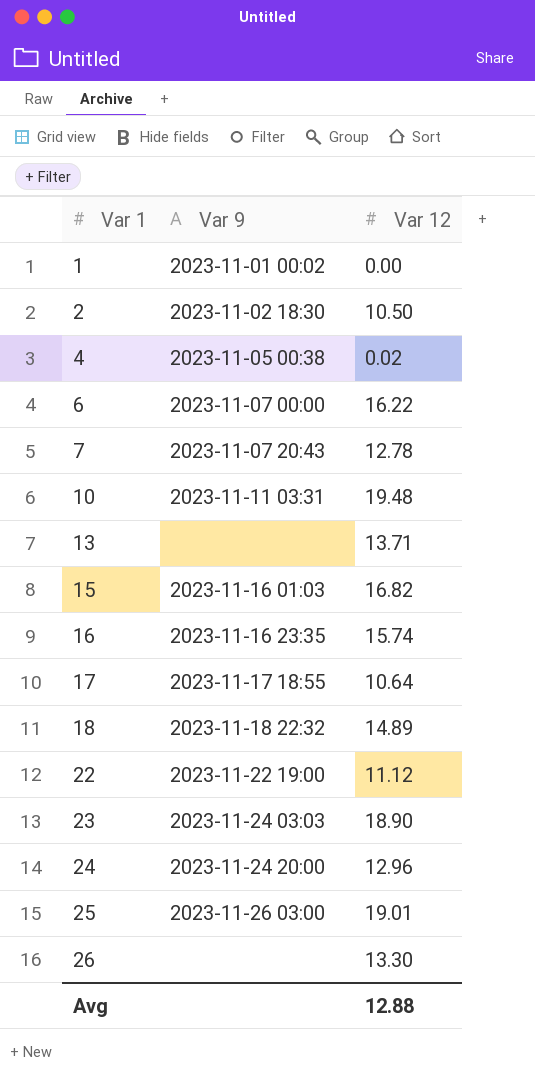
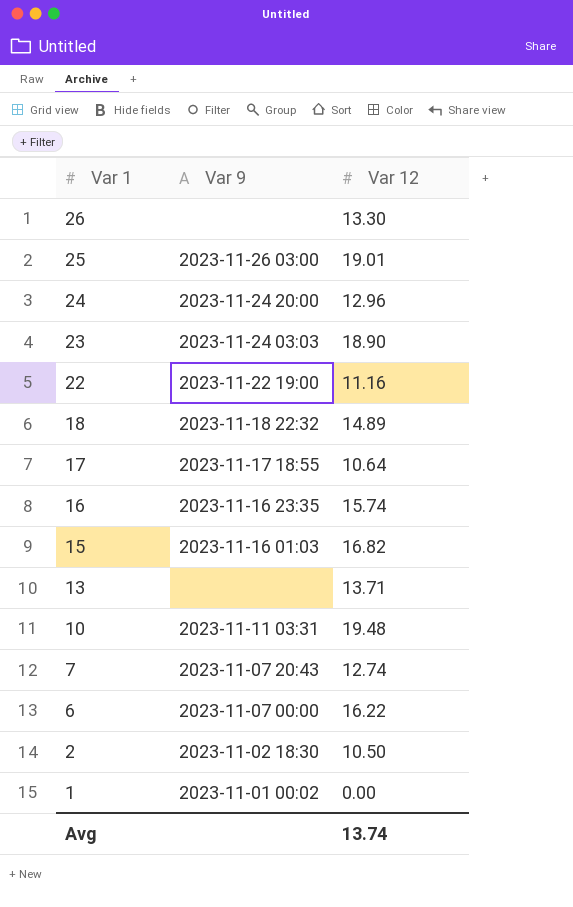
row order: Var 1 ascending -> Var 1 descending
row 4: 2023-11-05 00:38 | 0.02 -> none
22 | Var 12: 11.12 -> 11.16
7 | Var 12: 12.78 -> 12.74
Avg | Var 12: 12.88 -> 13.74

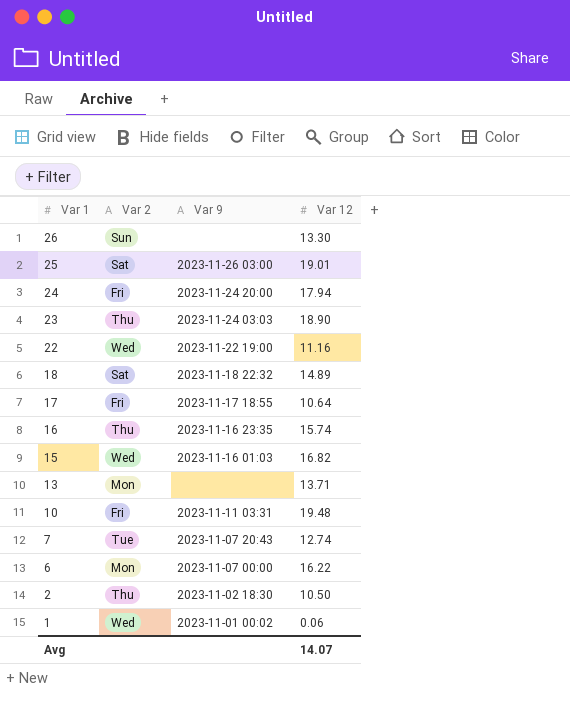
column Var 2 | position: none -> 2
24 | Var 12: 12.96 -> 17.94
1 | Var 12: 0.00 -> 0.06
Avg | Var 12: 13.74 -> 14.07

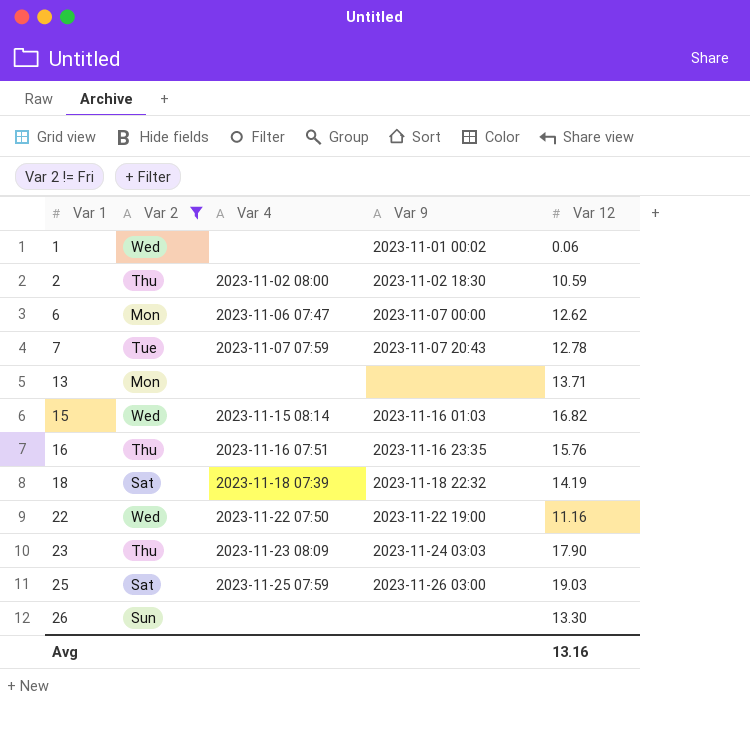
filter: none -> Var 2 != Fri
row order: Var 1 descending -> Var 1 ascending
column Var 4 | position: none -> 3
2 | Var 12: 10.50 -> 10.59
6 | Var 12: 16.22 -> 12.62
7 | Var 12: 12.74 -> 12.78
16 | Var 12: 15.74 -> 15.76
18 | Var 12: 14.89 -> 14.19
23 | Var 12: 18.90 -> 17.90
25 | Var 12: 19.01 -> 19.03
Avg | Var 12: 14.07 -> 13.16

